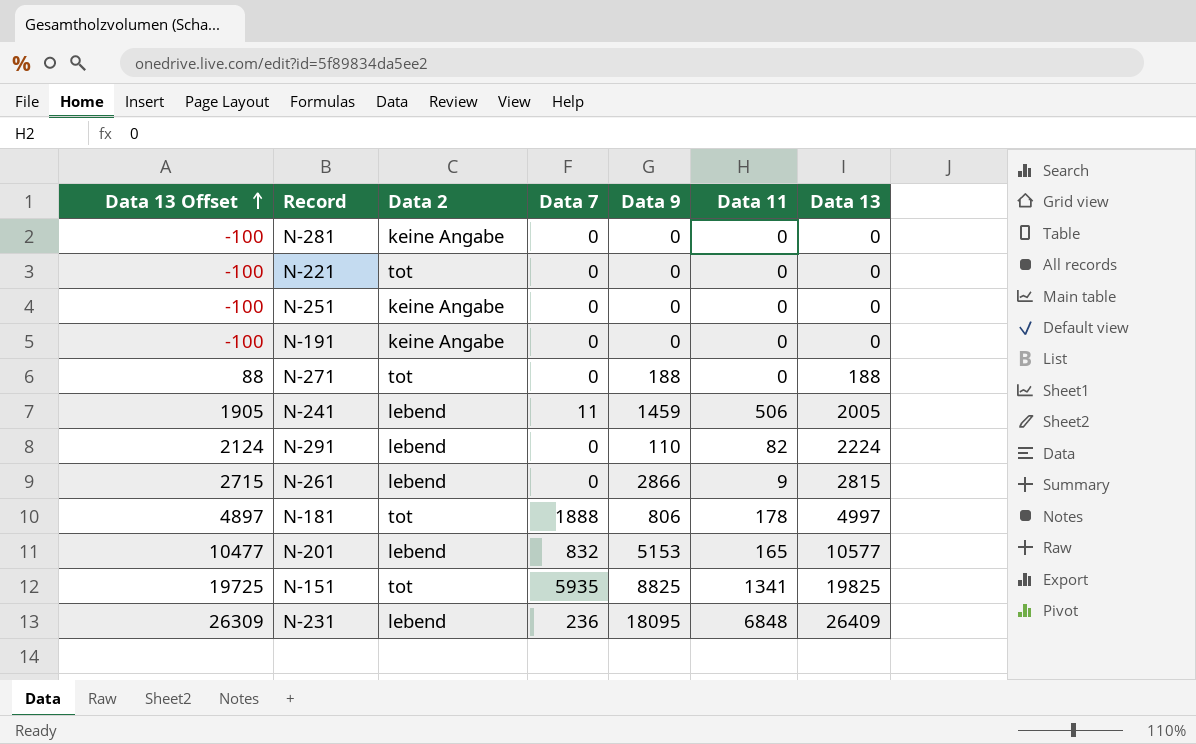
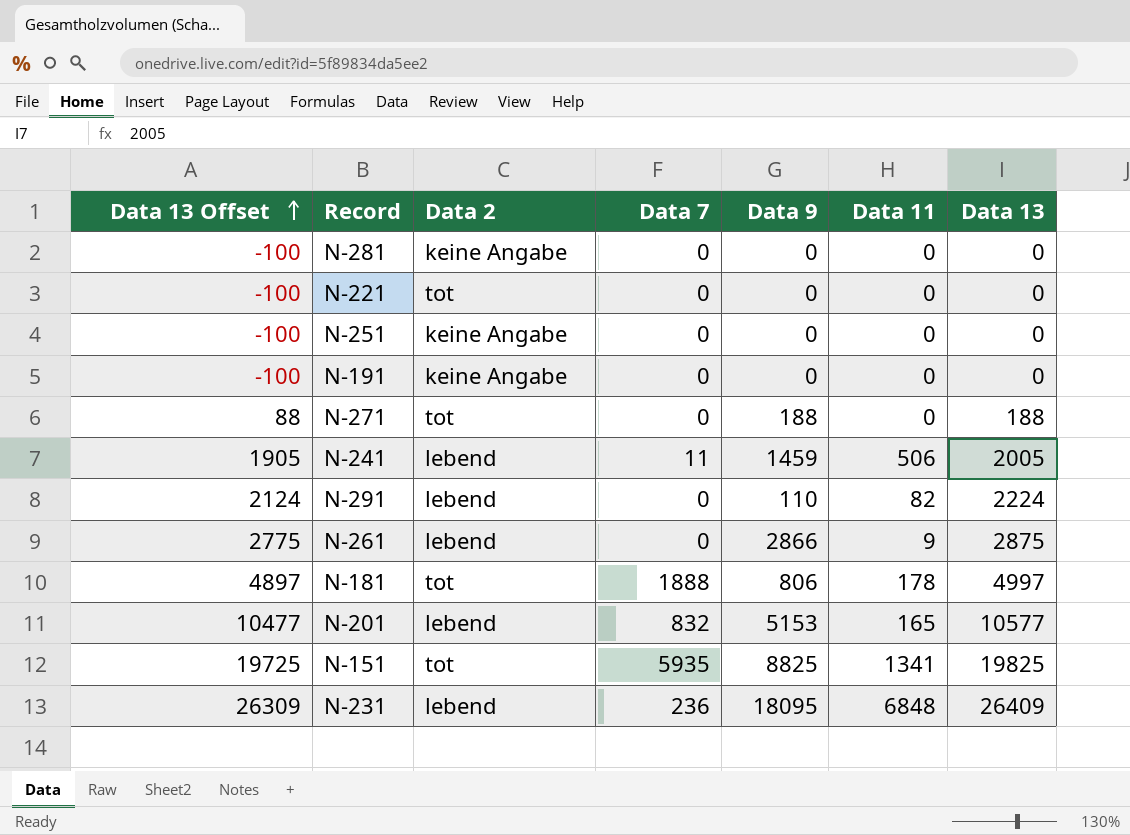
N-261 | Data 13 Offset: 2715 -> 2775
N-261 | Data 13: 2815 -> 2875

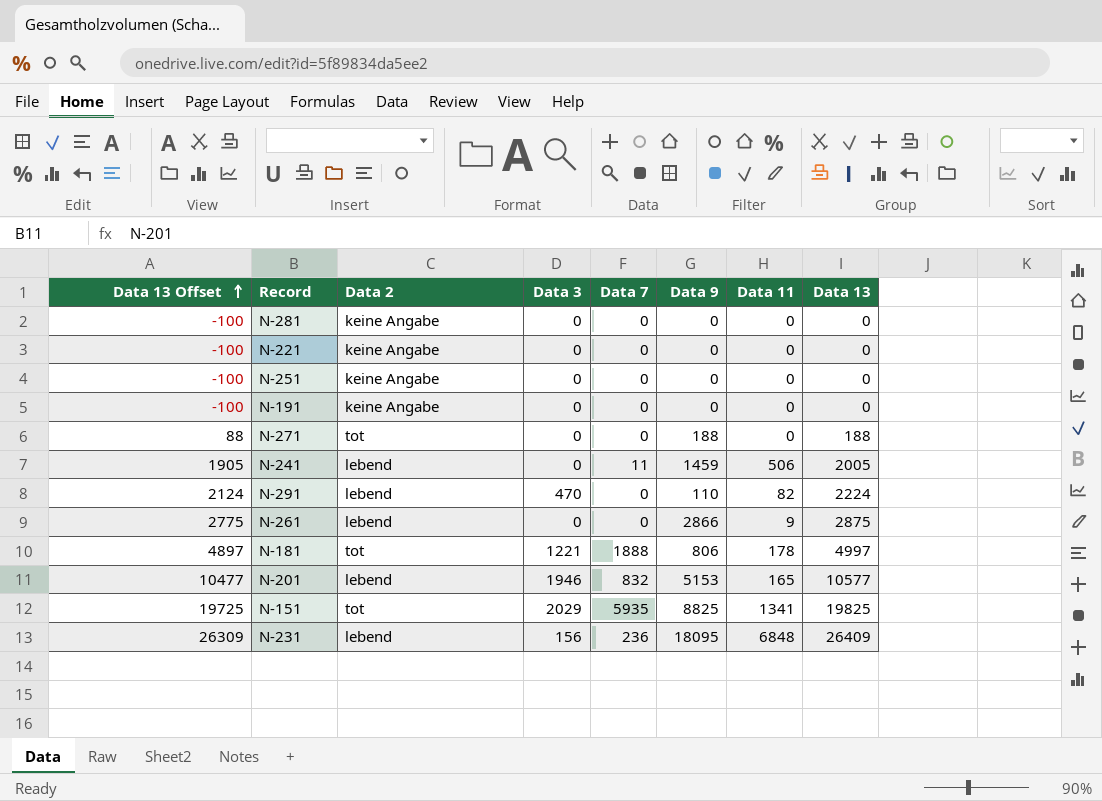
column Data 3 | position: none -> 4
N-221 | Data 2: tot -> keine Angabe

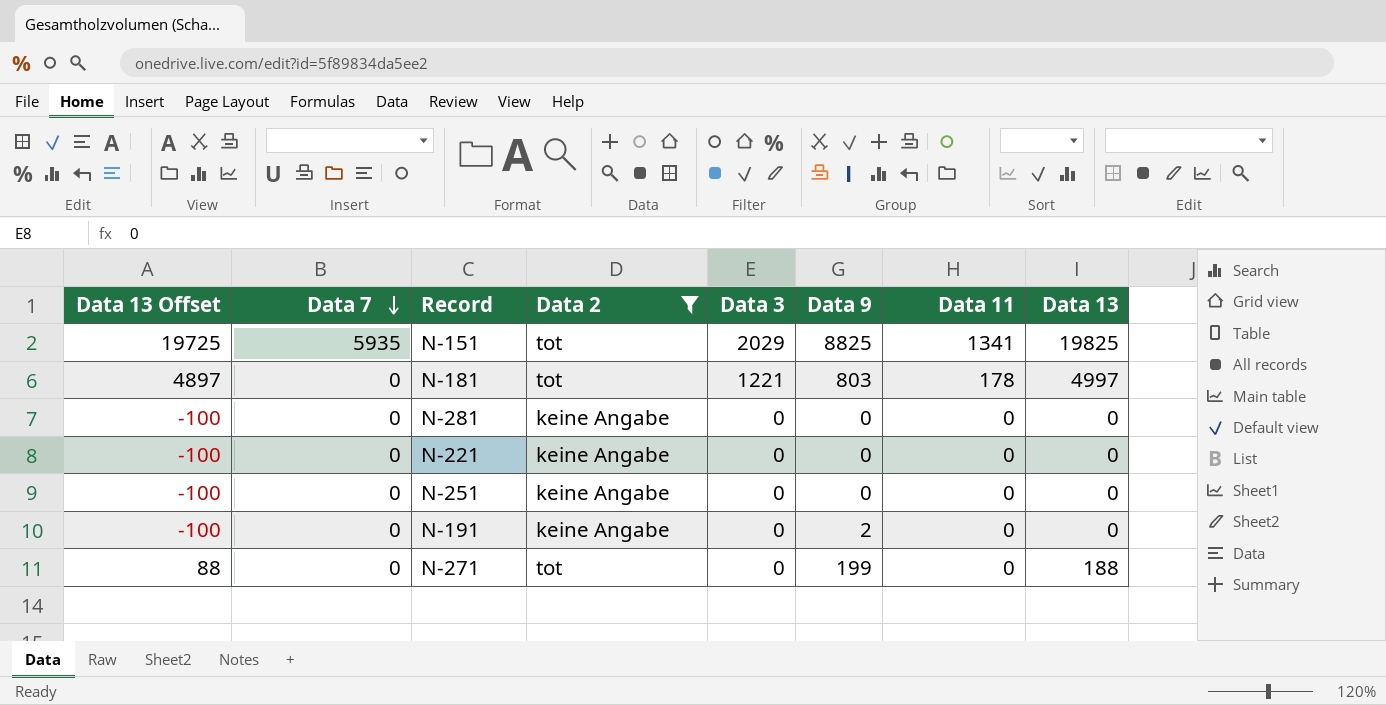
filter: none -> Data 2 != lebend
row order: Data 13 Offset ascending -> Data 7 descending
column Data 7 | position: 5 -> 2
N-181 | Data 7: 1888 -> 0
N-181 | Data 9: 806 -> 803
N-191 | Data 9: 0 -> 2
N-271 | Data 9: 188 -> 199

